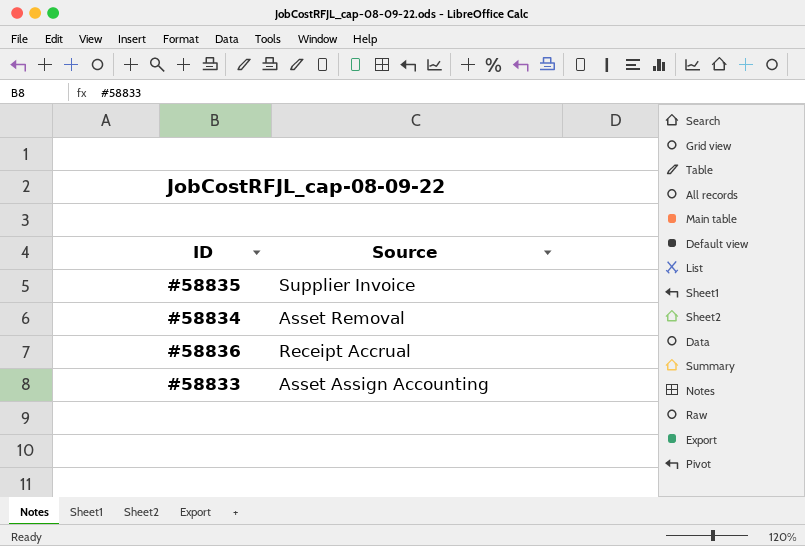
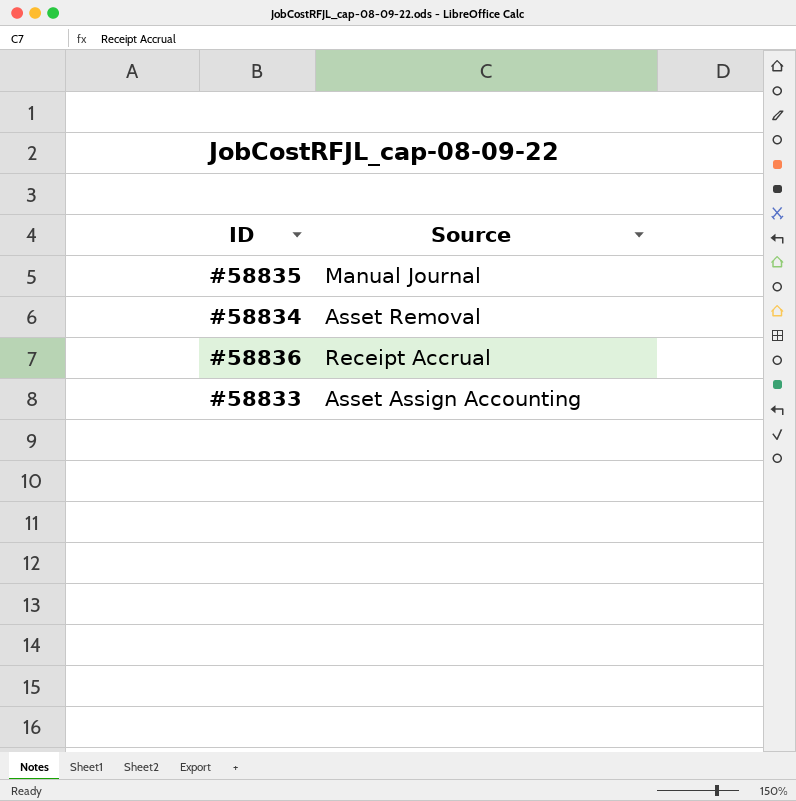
#58835 | Source: Supplier Invoice -> Manual Journal

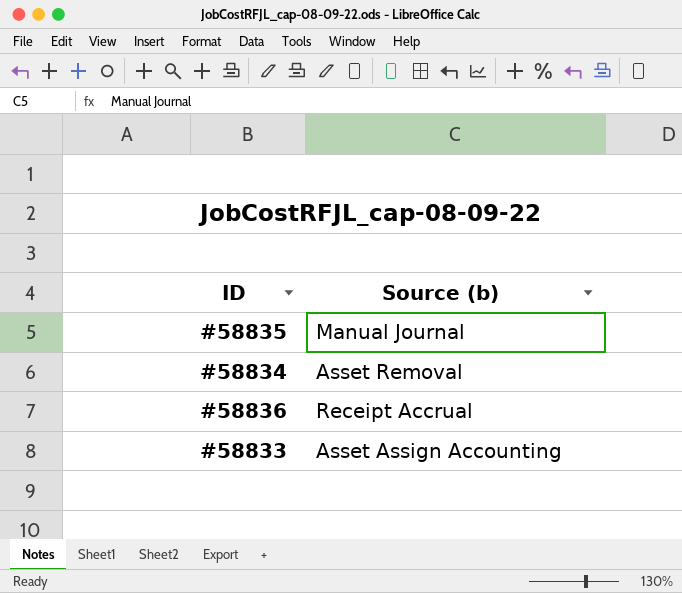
column name: Source -> Source (b)

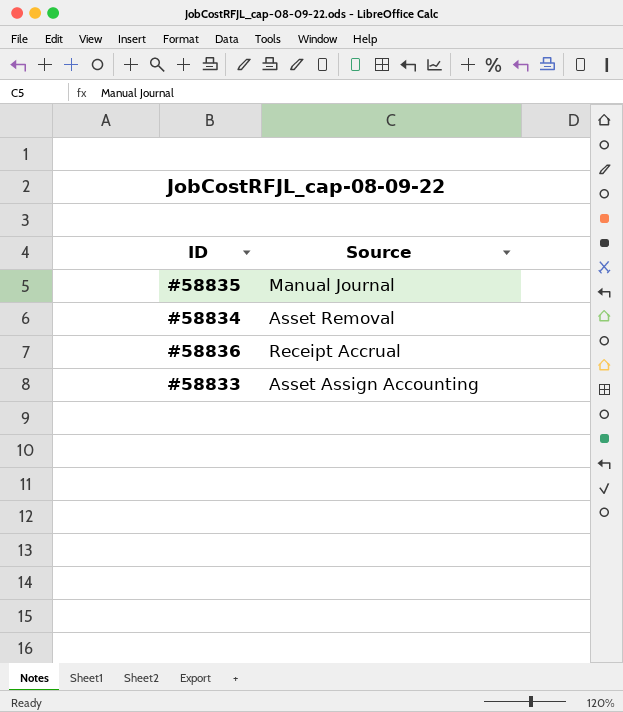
column name: Source (b) -> Source

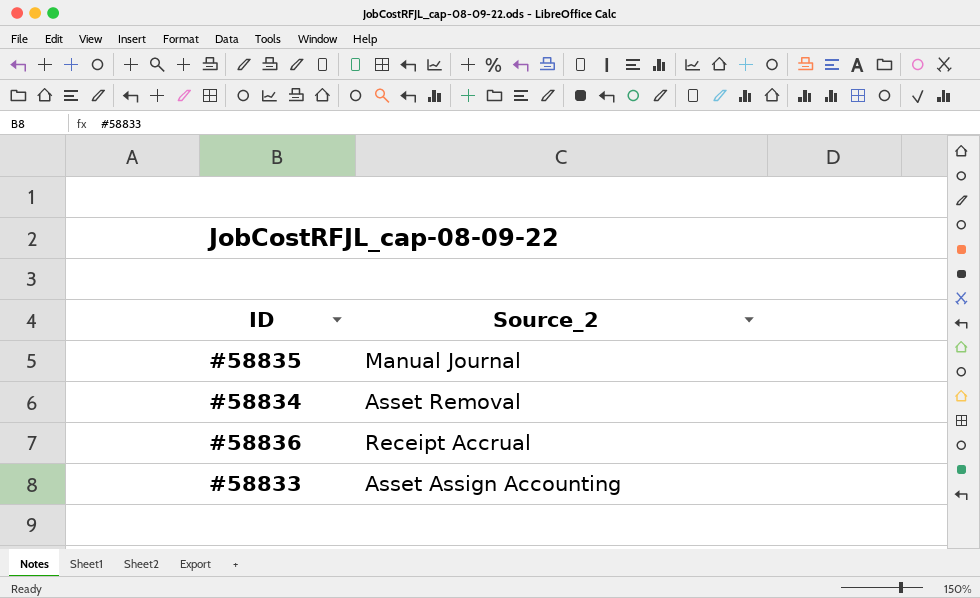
column name: Source -> Source_2

